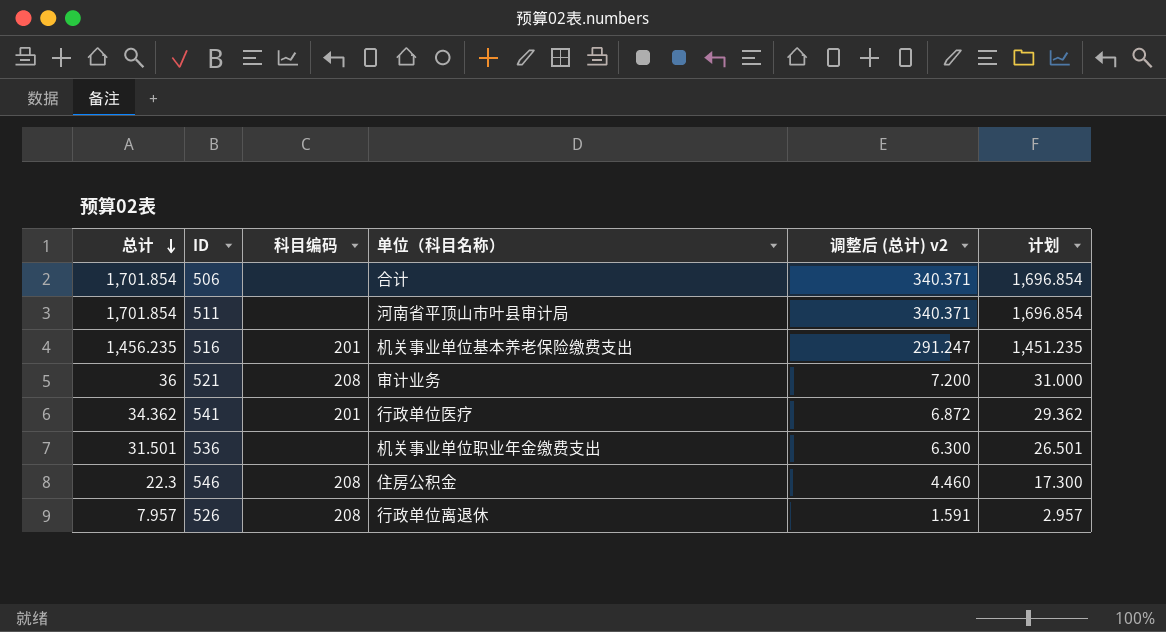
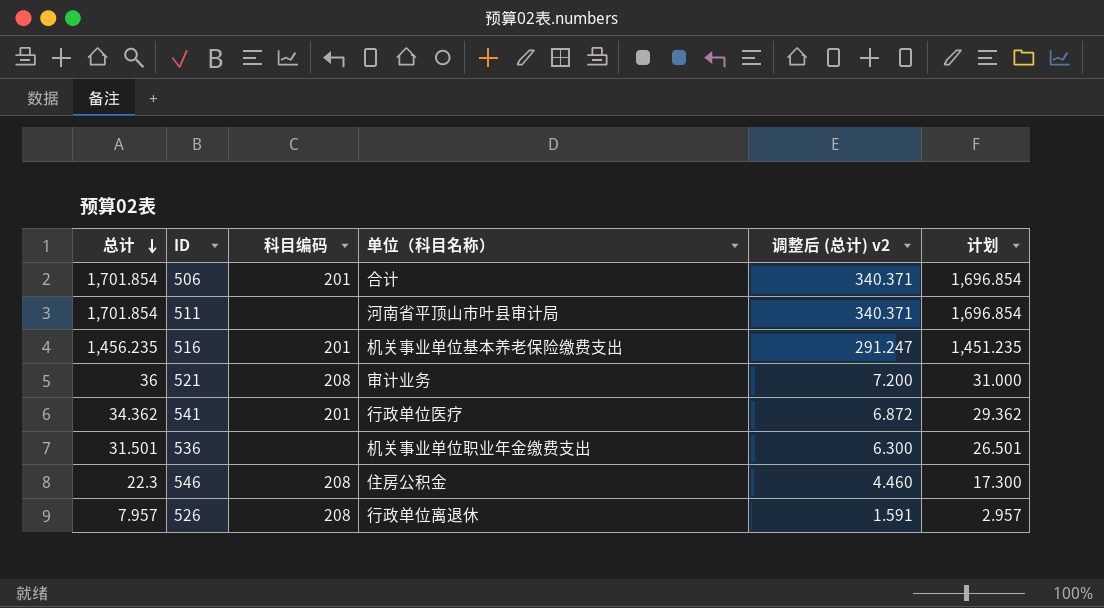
506 | 科目编码: none -> 201

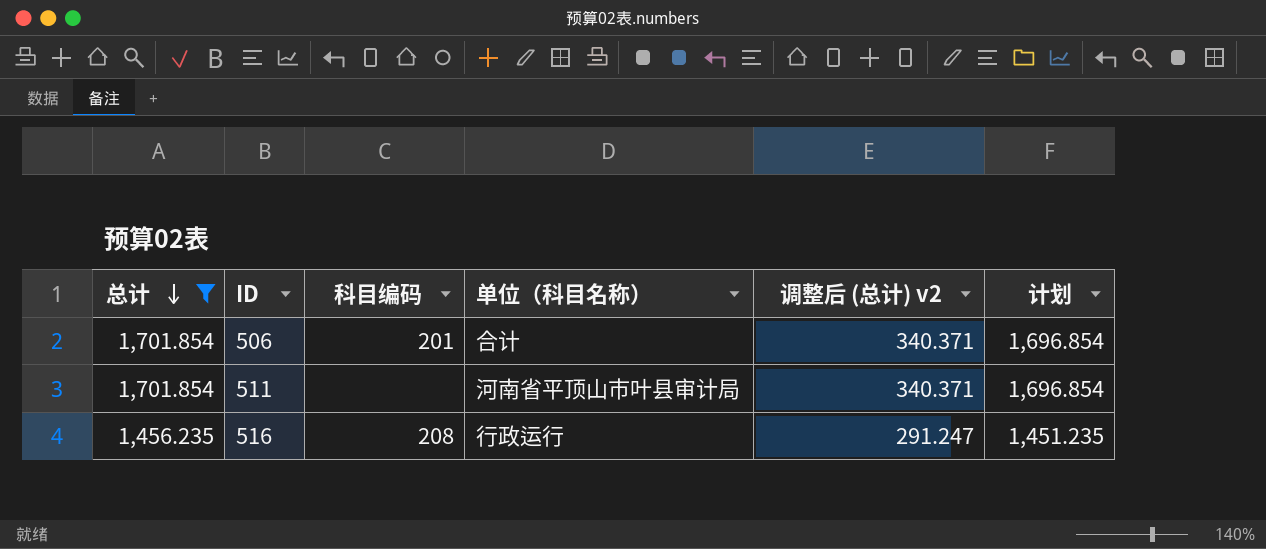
filter: none -> 总计 >= 1,456.235
516 | 科目编码: 201 -> 208
516 | 单位（科目名称）: 机关事业单位基本养老保险缴费支出 -> 行政运行

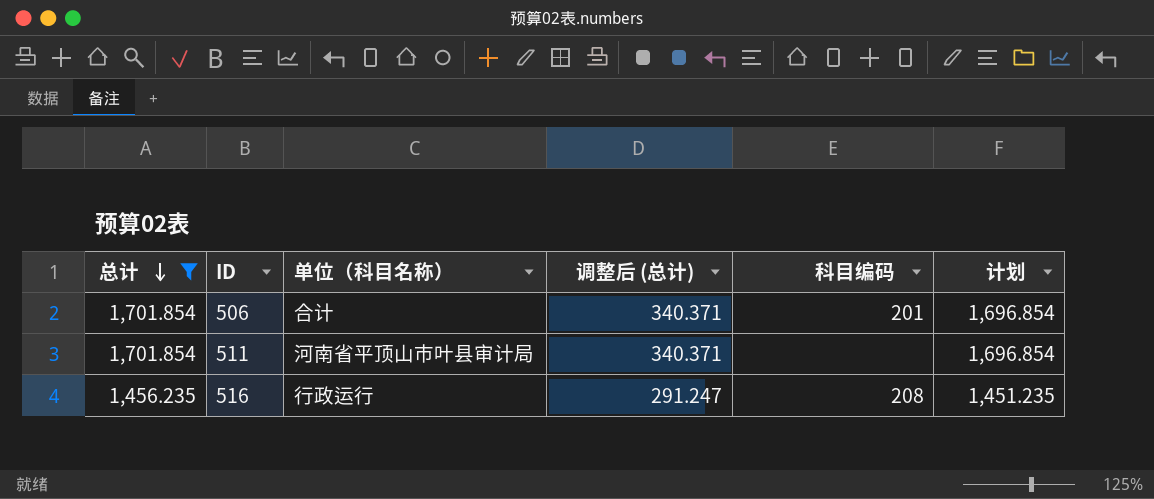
column name: 调整后 (总计) v2 -> 调整后 (总计)
column 科目编码 | position: 3 -> 5

